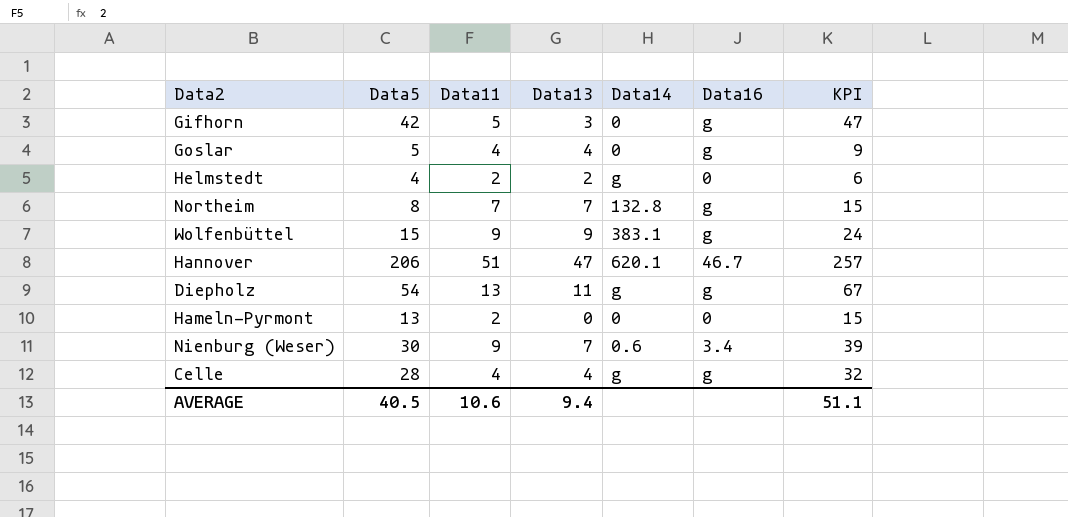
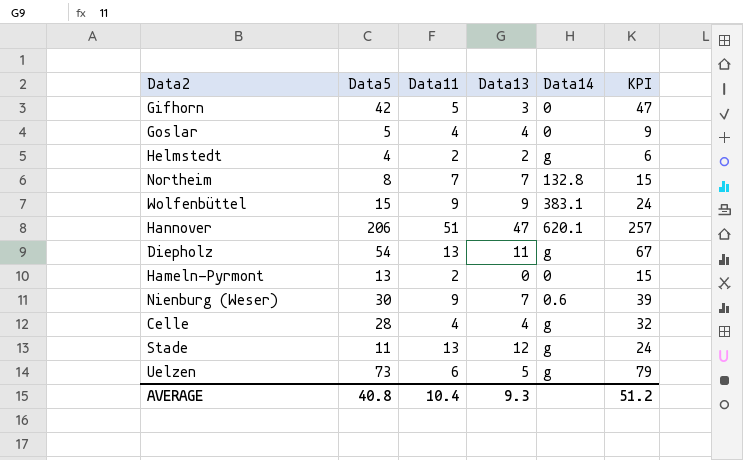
column Data16 | position: 6 -> none
row Stade: none -> 11 | 13 | 12 | g | 24
row Uelzen: none -> 73 | 6 | 5 | g | 79
AVERAGE | Data5: 40.5 -> 40.8
AVERAGE | Data11: 10.6 -> 10.4
AVERAGE | Data13: 9.4 -> 9.3
AVERAGE | KPI: 51.1 -> 51.2

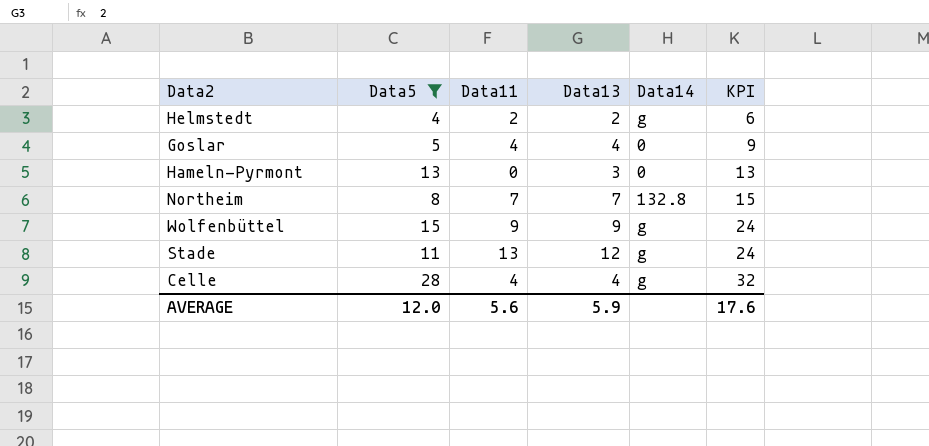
filter: none -> Data5 <= 28
row order: none -> KPI ascending
Hameln-Pyrmont | Data11: 2 -> 0
Hameln-Pyrmont | Data13: 0 -> 3
Hameln-Pyrmont | KPI: 15 -> 13
Wolfenbüttel | Data14: 383.1 -> g
AVERAGE | Data5: 40.8 -> 12.0
AVERAGE | Data11: 10.4 -> 5.6
AVERAGE | Data13: 9.3 -> 5.9
AVERAGE | KPI: 51.2 -> 17.6

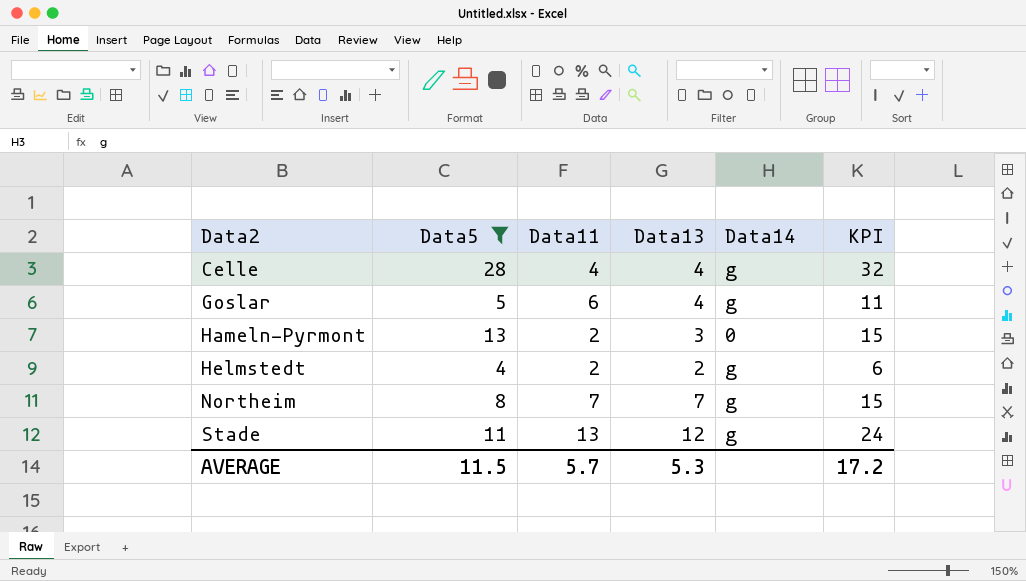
row order: KPI ascending -> Data2 ascending
row Wolfenbüttel: 15 | 9 | 9 | g | 24 -> none
Goslar | Data11: 4 -> 6
Goslar | Data14: 0 -> g
Goslar | KPI: 9 -> 11
Hameln-Pyrmont | Data11: 0 -> 2
Hameln-Pyrmont | KPI: 13 -> 15
Northeim | Data14: 132.8 -> g
AVERAGE | Data5: 12.0 -> 11.5
AVERAGE | Data11: 5.6 -> 5.7
AVERAGE | Data13: 5.9 -> 5.3
AVERAGE | KPI: 17.6 -> 17.2

